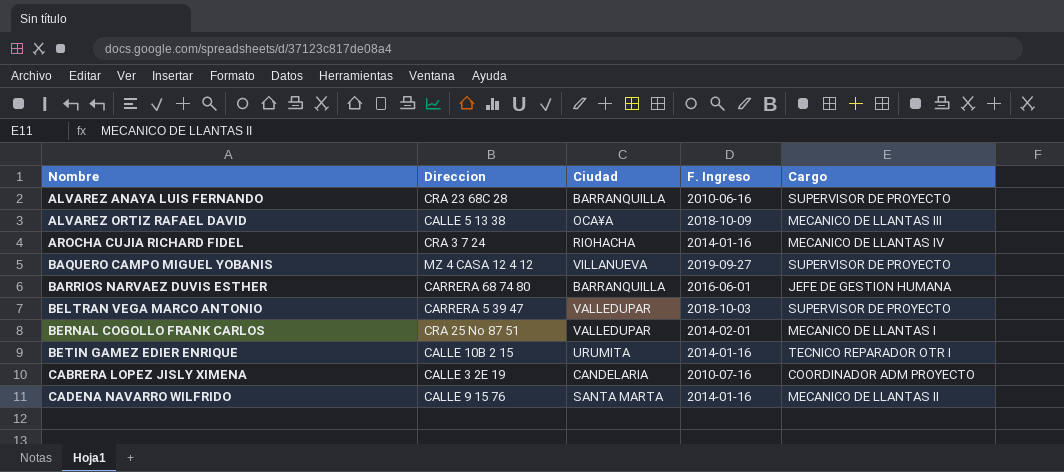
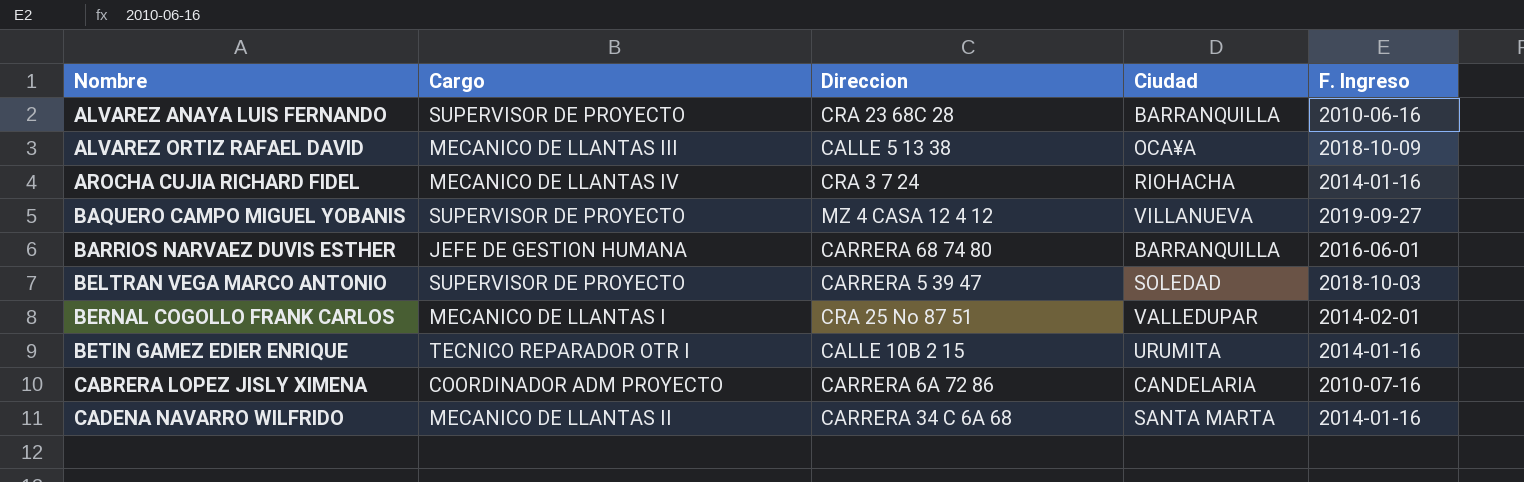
column Cargo | position: 5 -> 2
BELTRAN VEGA MARCO ANTONIO | Ciudad: VALLEDUPAR -> SOLEDAD
CABRERA LOPEZ JISLY XIMENA | Direccion: CALLE 3 2E 19 -> CARRERA 6A 72 86
CADENA NAVARRO WILFRIDO | Direccion: CALLE 9 15 76 -> CARRERA 34 C 6A 68

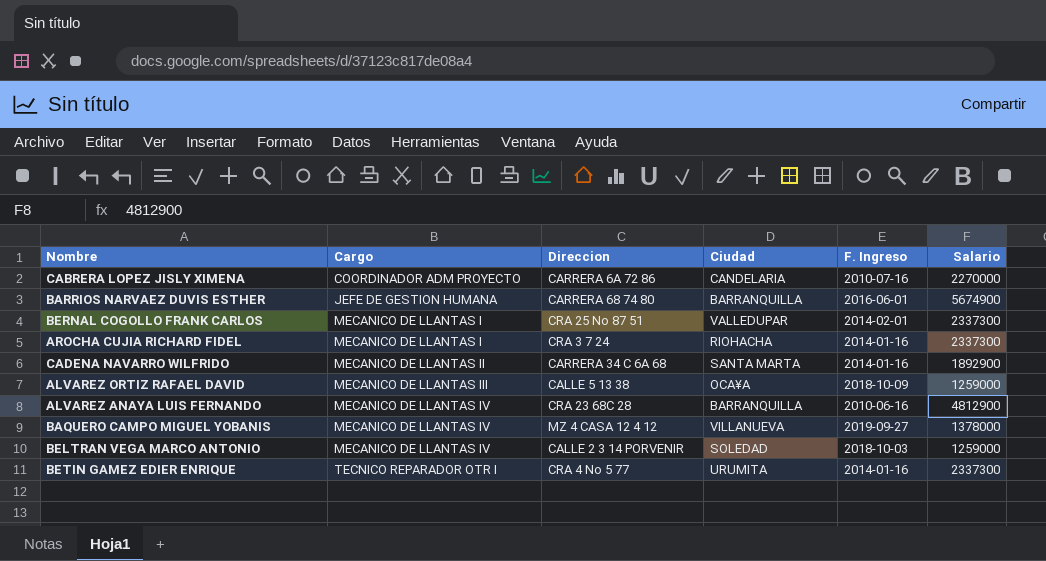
row order: Nombre ascending -> Cargo ascending
column Salario | position: none -> 6
AROCHA CUJIA RICHARD FIDEL | Cargo: MECANICO DE LLANTAS IV -> MECANICO DE LLANTAS I
ALVAREZ ANAYA LUIS FERNANDO | Cargo: SUPERVISOR DE PROYECTO -> MECANICO DE LLANTAS IV
BAQUERO CAMPO MIGUEL YOBANIS | Cargo: SUPERVISOR DE PROYECTO -> MECANICO DE LLANTAS IV
BELTRAN VEGA MARCO ANTONIO | Cargo: SUPERVISOR DE PROYECTO -> MECANICO DE LLANTAS IV
BELTRAN VEGA MARCO ANTONIO | Direccion: CARRERA 5 39 47 -> CALLE 2 3 14 PORVENIR
BETIN GAMEZ EDIER ENRIQUE | Direccion: CALLE 10B 2 15 -> CRA 4 No 5 77

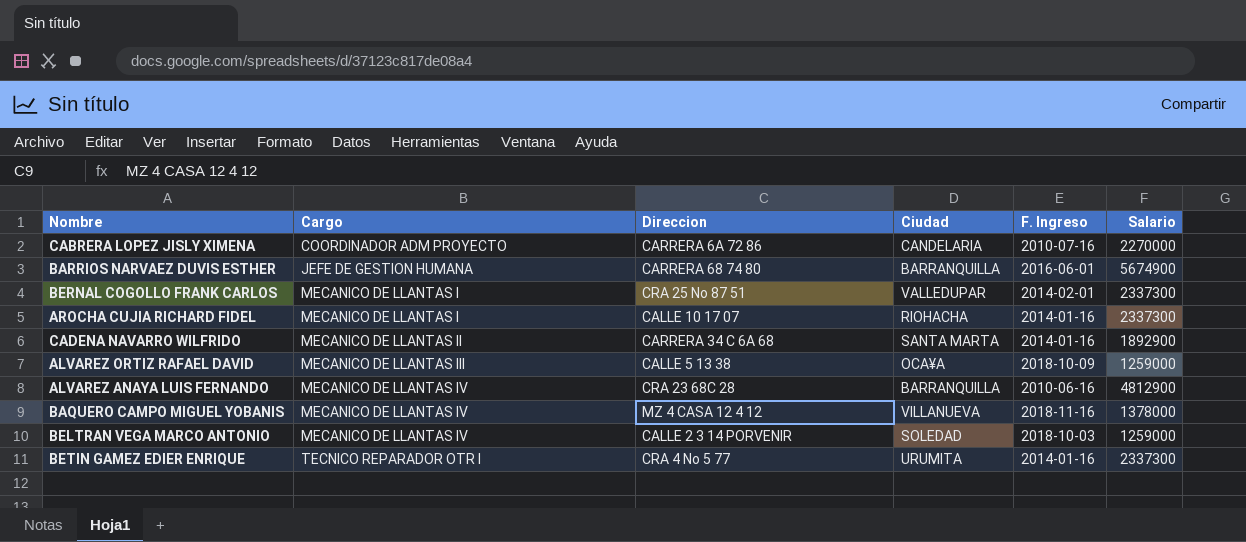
AROCHA CUJIA RICHARD FIDEL | Direccion: CRA 3 7 24 -> CALLE 10 17 07
BAQUERO CAMPO MIGUEL YOBANIS | F. Ingreso: 2019-09-27 -> 2018-11-16

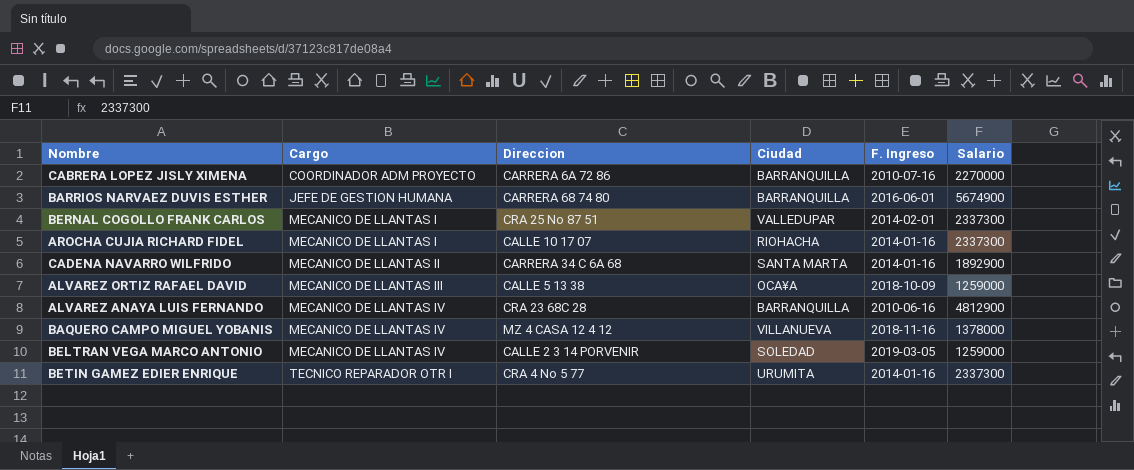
CABRERA LOPEZ JISLY XIMENA | Ciudad: CANDELARIA -> BARRANQUILLA
BELTRAN VEGA MARCO ANTONIO | F. Ingreso: 2018-10-03 -> 2019-03-05

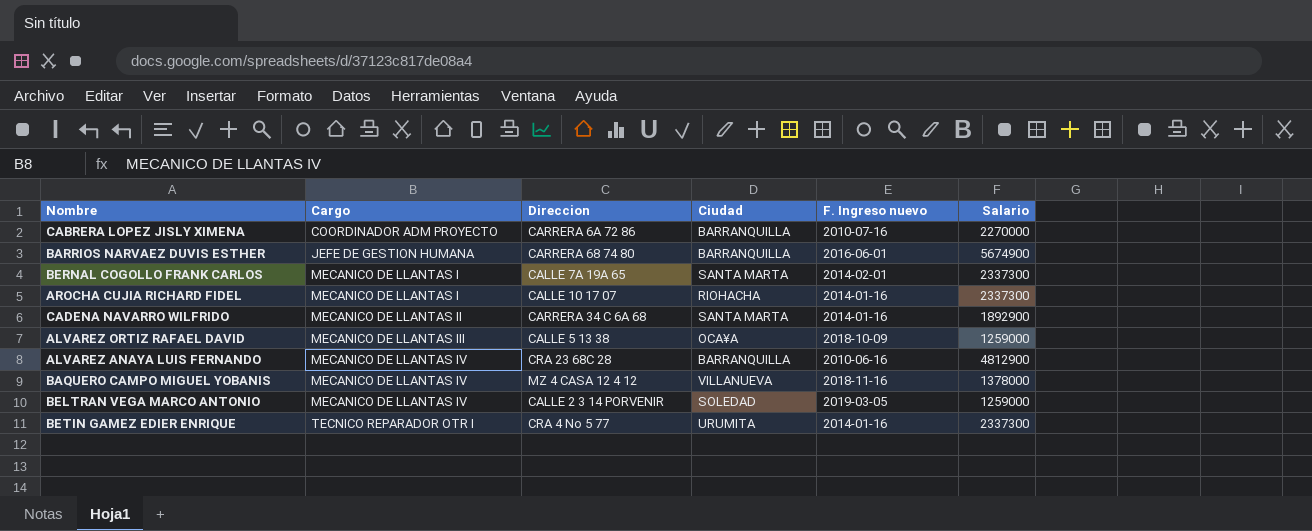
column name: F. Ingreso -> F. Ingreso nuevo
BERNAL COGOLLO FRANK CARLOS | Direccion: CRA 25 No 87 51 -> CALLE 7A 19A 65
BERNAL COGOLLO FRANK CARLOS | Ciudad: VALLEDUPAR -> SANTA MARTA

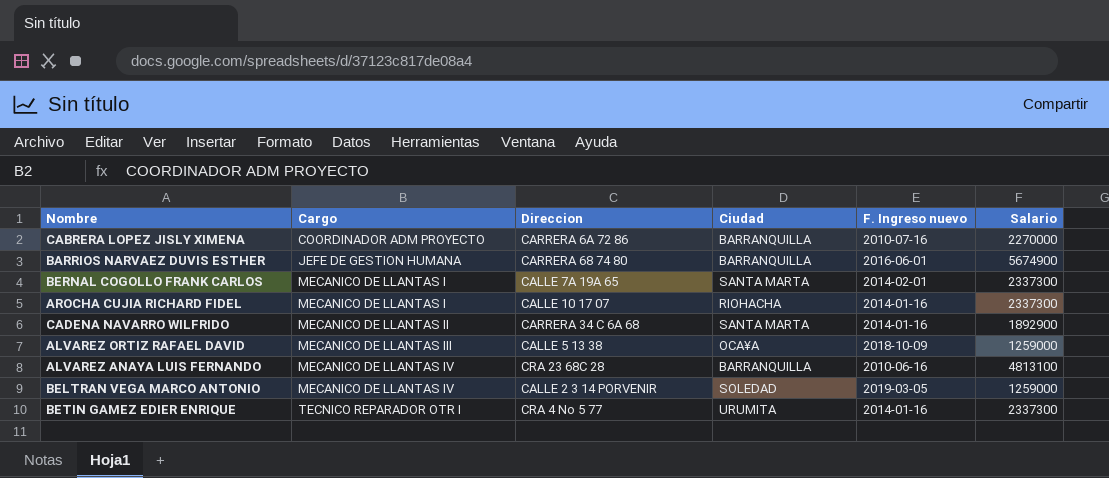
row BAQUERO CAMPO MIGUEL YOBANIS: MECANICO DE LLANTAS IV | MZ 4 CASA 12 4 12 | VILLANUEVA | 2018-11-16 | 1378000 -> none
ALVAREZ ANAYA LUIS FERNANDO | Salario: 4812900 -> 4813100

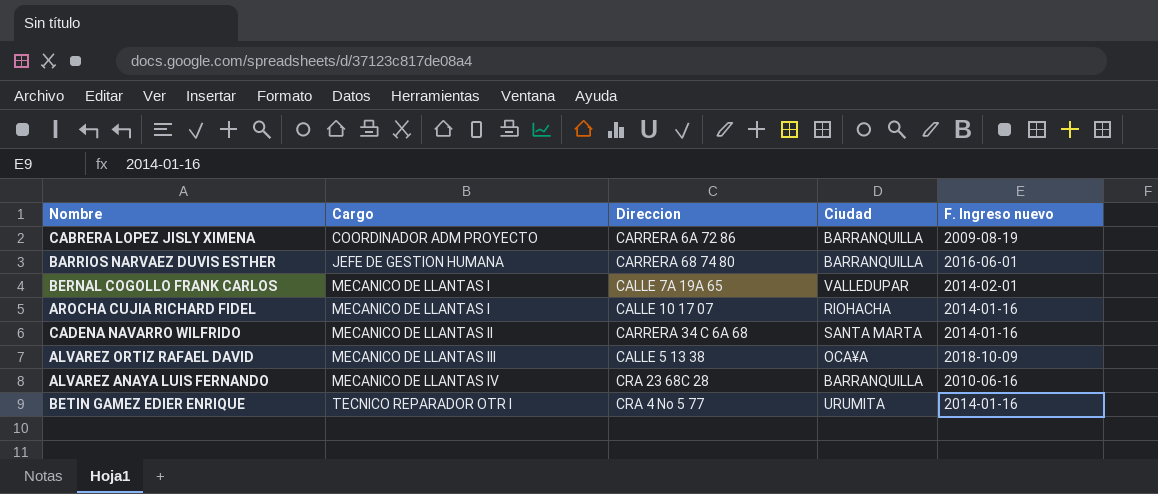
column Salario | position: 6 -> none
row BELTRAN VEGA MARCO ANTONIO: MECANICO DE LLANTAS IV | CALLE 2 3 14 PORVENIR | SOLEDAD | 2019-03-05 | 1259000 -> none
CABRERA LOPEZ JISLY XIMENA | F. Ingreso nuevo: 2010-07-16 -> 2009-08-19
BERNAL COGOLLO FRANK CARLOS | Ciudad: SANTA MARTA -> VALLEDUPAR

